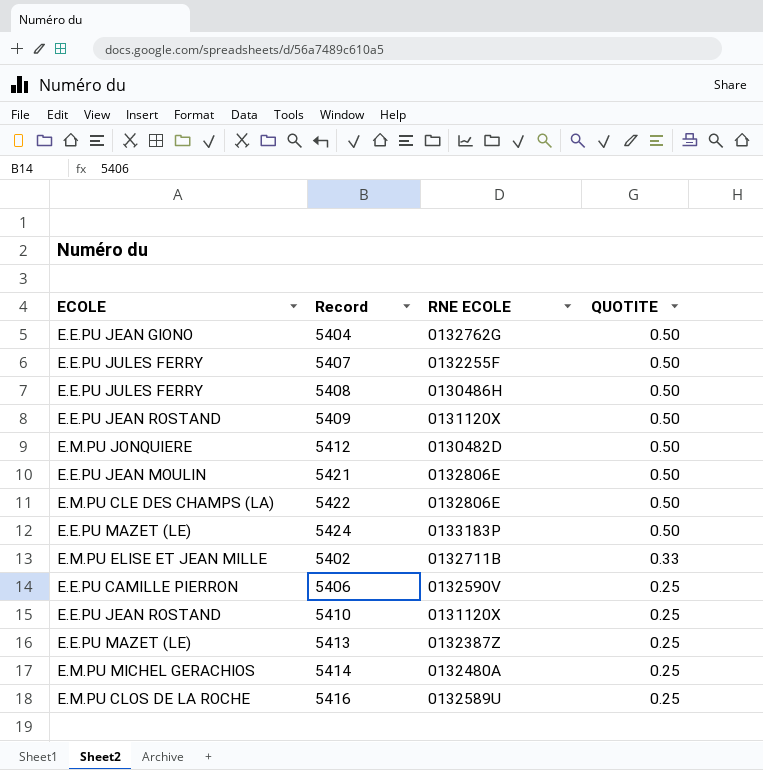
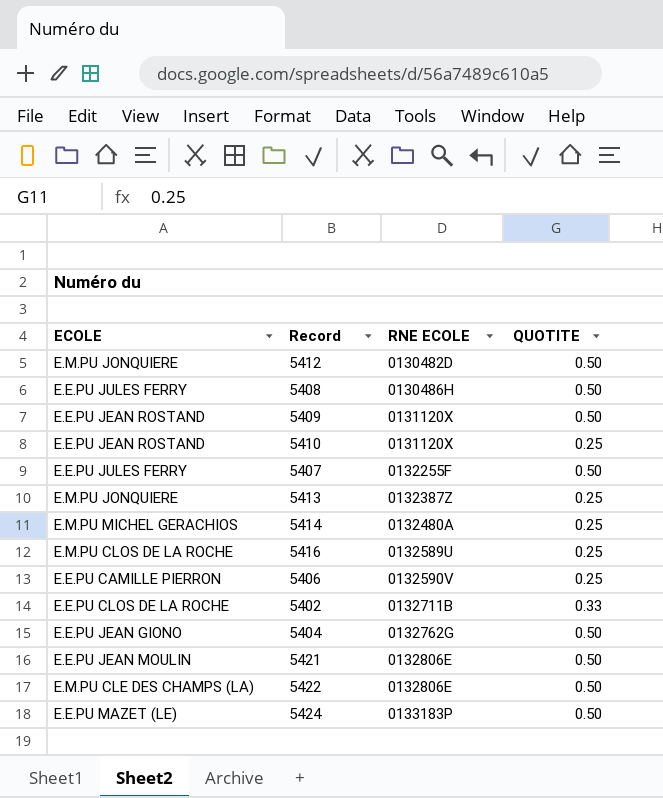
row order: QUOTITE descending -> RNE ECOLE ascending
5413 | ECOLE: E.E.PU MAZET (LE) -> E.M.PU JONQUIERE
5402 | ECOLE: E.M.PU ELISE ET JEAN MILLE -> E.E.PU CLOS DE LA ROCHE

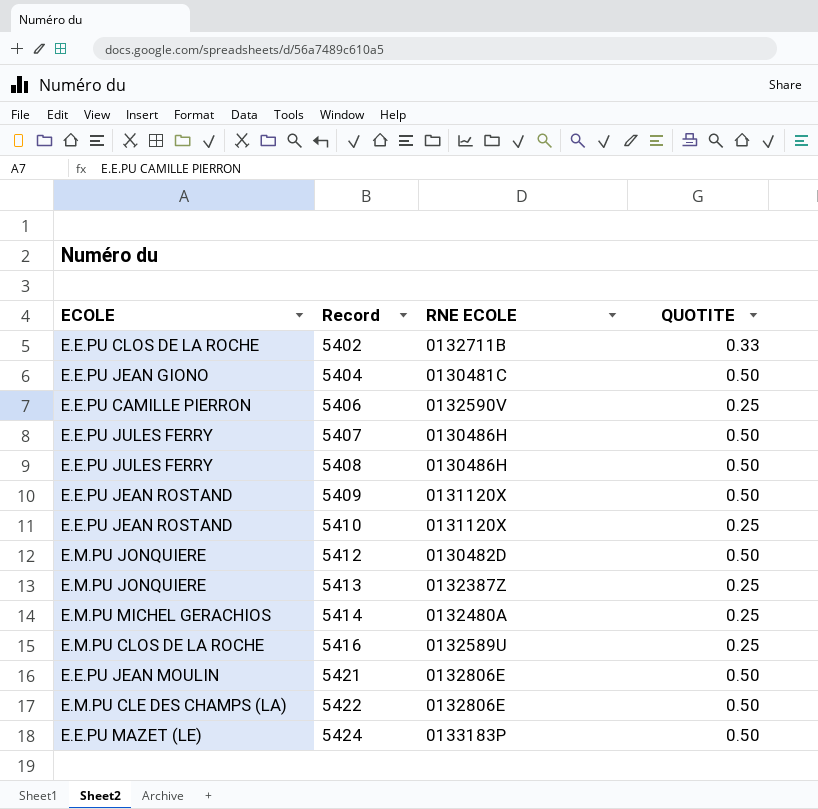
row order: RNE ECOLE ascending -> Record ascending
5404 | RNE ECOLE: 0132762G -> 0130481C
5407 | RNE ECOLE: 0132255F -> 0130486H

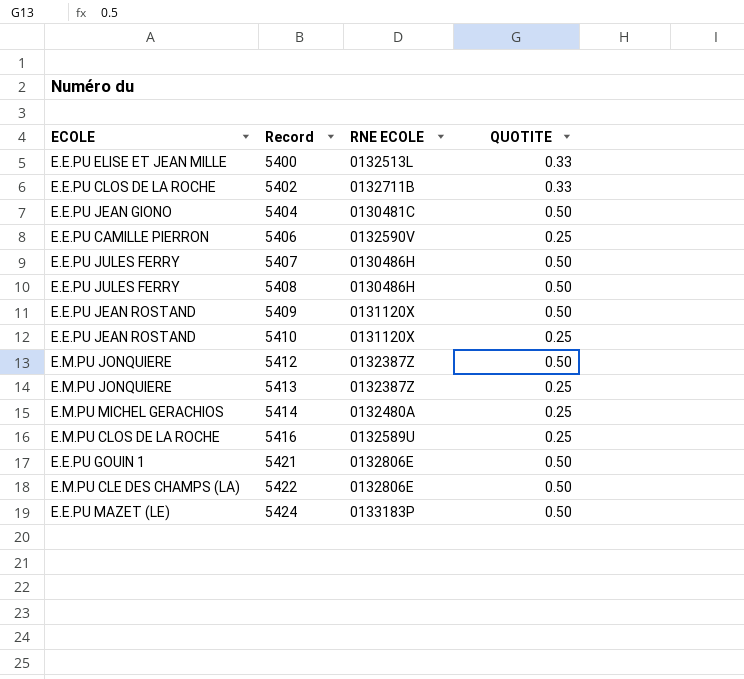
row 5400: none -> E.E.PU ELISE ET JEAN MILLE | 0132513L | 0.33
5412 | RNE ECOLE: 0130482D -> 0132387Z
5421 | ECOLE: E.E.PU JEAN MOULIN -> E.E.PU GOUIN 1

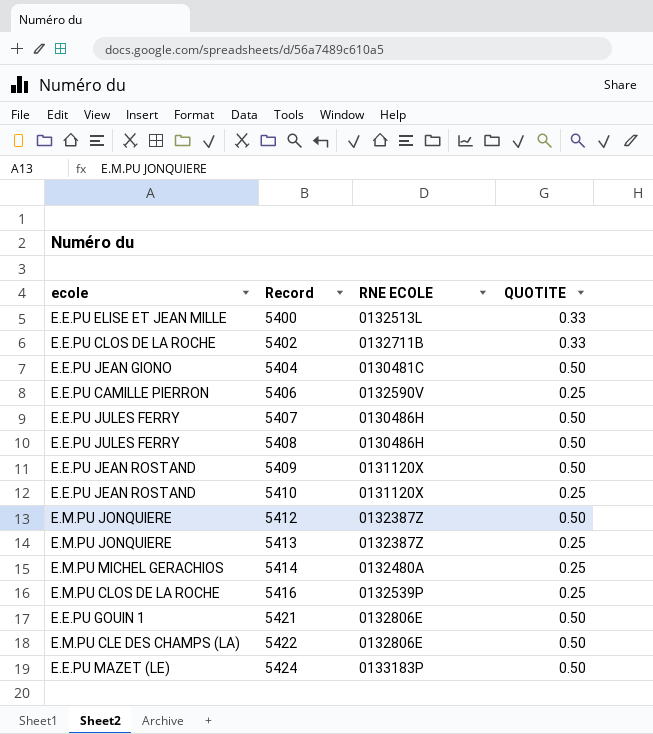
column name: ECOLE -> ecole
5416 | RNE ECOLE: 0132589U -> 0132539P

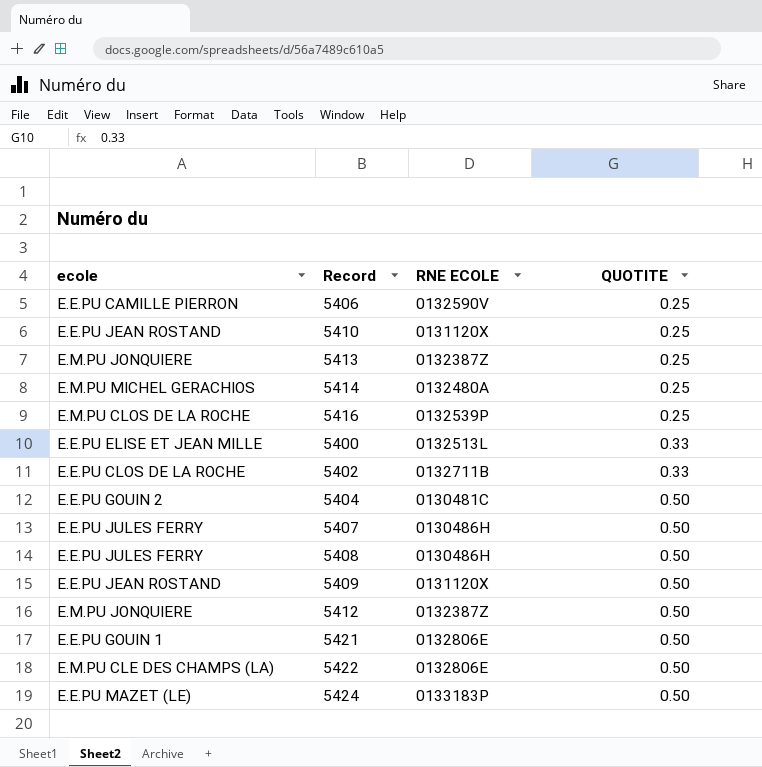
row order: Record ascending -> QUOTITE ascending
5404 | ecole: E.E.PU JEAN GIONO -> E.E.PU GOUIN 2

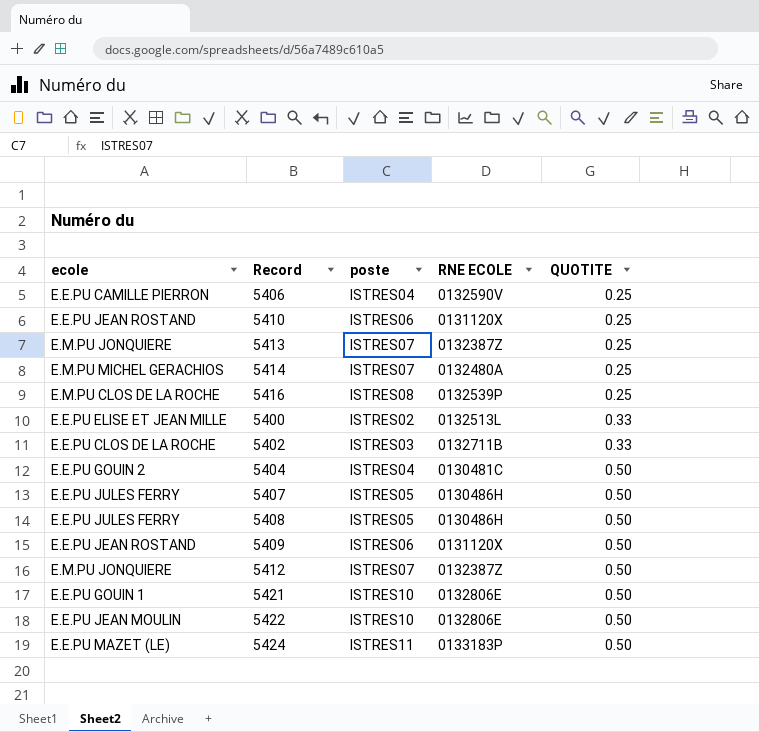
column poste | position: none -> 3
5422 | ecole: E.M.PU CLE DES CHAMPS (LA) -> E.E.PU JEAN MOULIN

